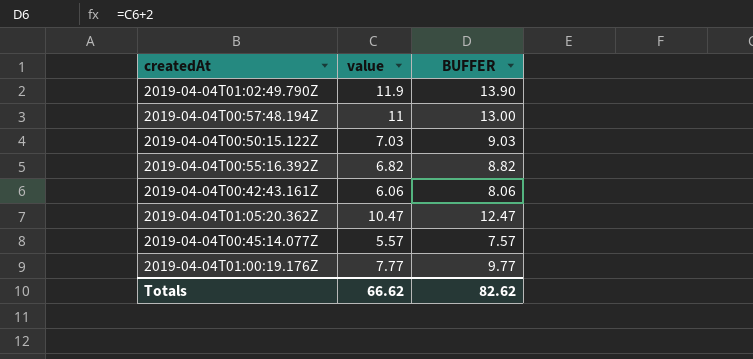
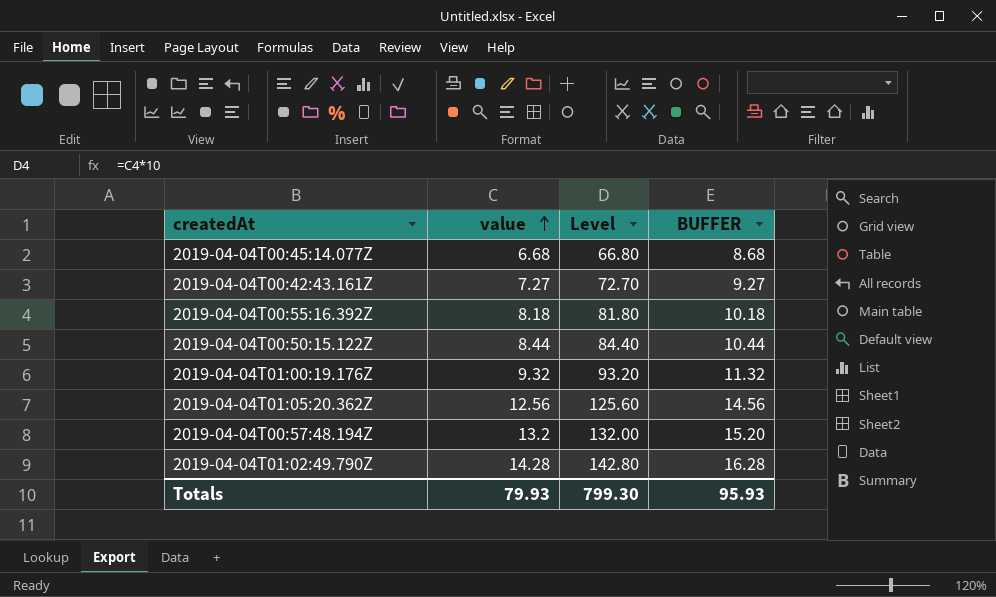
row order: none -> value ascending
column Level | formula: none -> [value] * 10
2019-04-04T00:45:14.077Z | value: 5.57 -> 6.68
2019-04-04T00:45:14.077Z | BUFFER: 7.57 -> 8.68
2019-04-04T00:42:43.161Z | value: 6.06 -> 7.27
2019-04-04T00:42:43.161Z | BUFFER: 8.06 -> 9.27
2019-04-04T00:55:16.392Z | value: 6.82 -> 8.18
2019-04-04T00:55:16.392Z | BUFFER: 8.82 -> 10.18
2019-04-04T00:50:15.122Z | value: 7.03 -> 8.44
2019-04-04T00:50:15.122Z | BUFFER: 9.03 -> 10.44
2019-04-04T01:00:19.176Z | value: 7.77 -> 9.32
2019-04-04T01:00:19.176Z | BUFFER: 9.77 -> 11.32
2019-04-04T01:05:20.362Z | value: 10.47 -> 12.56
2019-04-04T01:05:20.362Z | BUFFER: 12.47 -> 14.56
2019-04-04T00:57:48.194Z | value: 11 -> 13.2
2019-04-04T00:57:48.194Z | BUFFER: 13.00 -> 15.20
2019-04-04T01:02:49.790Z | value: 11.9 -> 14.28
2019-04-04T01:02:49.790Z | BUFFER: 13.90 -> 16.28
Totals | value: 66.62 -> 79.93
Totals | BUFFER: 82.62 -> 95.93

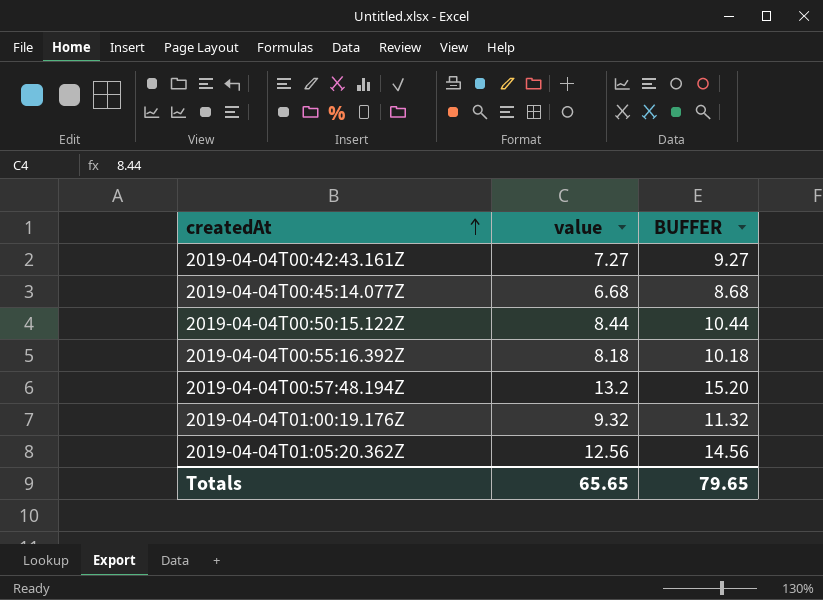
row order: value ascending -> createdAt ascending
column Level | formula: [value] * 10 -> none
row 2019-04-04T01:02:49.790Z: 14.28 | 142.80 | 16.28 -> none
Totals | value: 79.93 -> 65.65
Totals | BUFFER: 95.93 -> 79.65

